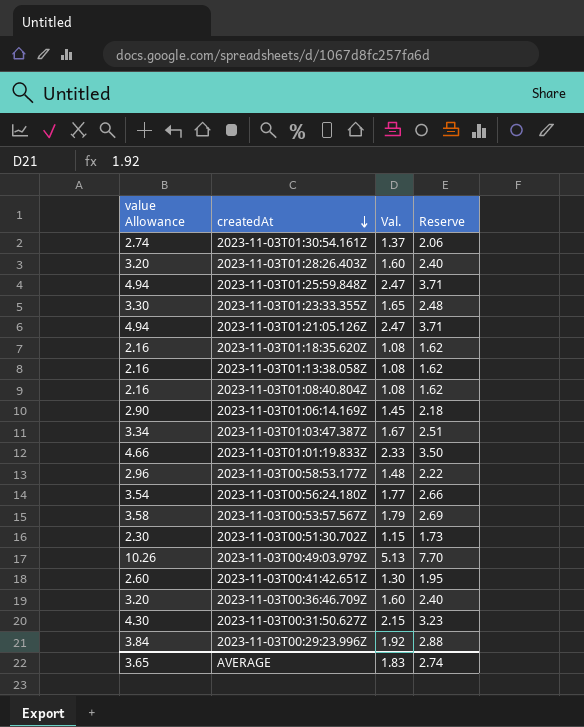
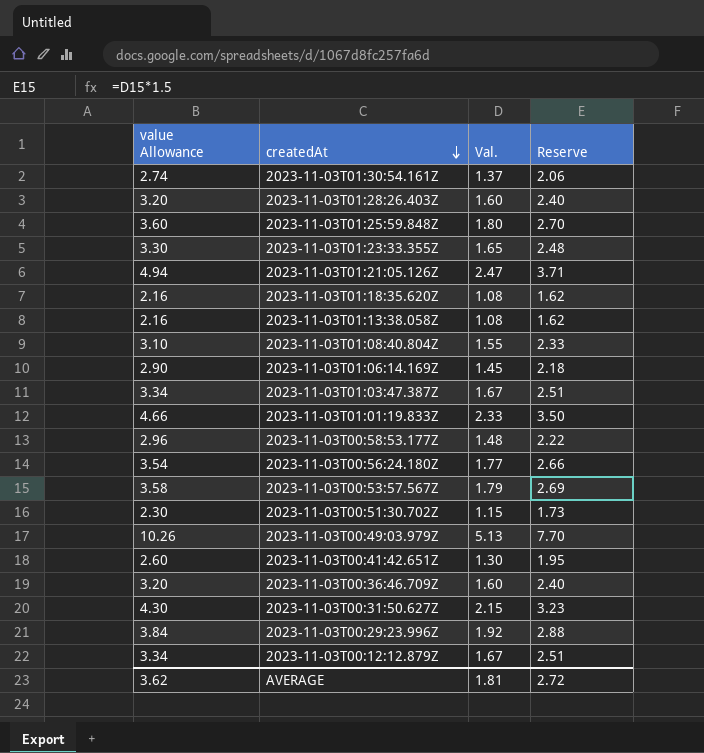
2023-11-03T01:25:59.848Z | value Allowance: 4.94 -> 3.60
2023-11-03T01:25:59.848Z | Val.: 2.47 -> 1.80
2023-11-03T01:25:59.848Z | Reserve: 3.71 -> 2.70
2023-11-03T01:08:40.804Z | value Allowance: 2.16 -> 3.10
2023-11-03T01:08:40.804Z | Val.: 1.08 -> 1.55
2023-11-03T01:08:40.804Z | Reserve: 1.62 -> 2.33
row 2023-11-03T00:12:12.879Z: none -> 3.34 | 1.67 | 2.51
AVERAGE | value Allowance: 3.65 -> 3.62
AVERAGE | Val.: 1.83 -> 1.81
AVERAGE | Reserve: 2.74 -> 2.72

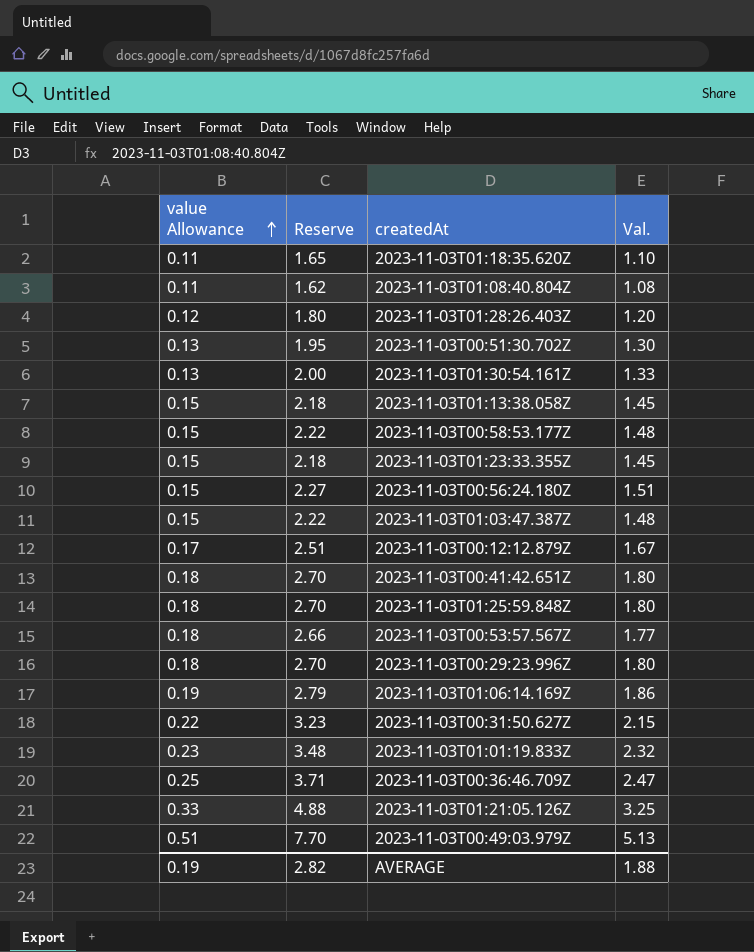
row order: createdAt descending -> value Allowance ascending
column value Allowance | formula: [Val.] * 2 -> [Val.] * 0.1
column Reserve | position: 4 -> 2
2023-11-03T01:18:35.620Z | Reserve: 1.62 -> 1.65
2023-11-03T01:18:35.620Z | Val.: 1.08 -> 1.10
2023-11-03T01:08:40.804Z | Reserve: 2.33 -> 1.62
2023-11-03T01:08:40.804Z | Val.: 1.55 -> 1.08
2023-11-03T01:28:26.403Z | Reserve: 2.40 -> 1.80
2023-11-03T01:28:26.403Z | Val.: 1.60 -> 1.20
2023-11-03T00:51:30.702Z | Reserve: 1.73 -> 1.95
2023-11-03T00:51:30.702Z | Val.: 1.15 -> 1.30
2023-11-03T01:30:54.161Z | Reserve: 2.06 -> 2.00
2023-11-03T01:30:54.161Z | Val.: 1.37 -> 1.33
2023-11-03T01:13:38.058Z | Reserve: 1.62 -> 2.18
2023-11-03T01:13:38.058Z | Val.: 1.08 -> 1.45
2023-11-03T01:23:33.355Z | Reserve: 2.48 -> 2.18
2023-11-03T01:23:33.355Z | Val.: 1.65 -> 1.45
2023-11-03T00:56:24.180Z | Reserve: 2.66 -> 2.27
2023-11-03T00:56:24.180Z | Val.: 1.77 -> 1.51
2023-11-03T01:03:47.387Z | Reserve: 2.51 -> 2.22
2023-11-03T01:03:47.387Z | Val.: 1.67 -> 1.48
2023-11-03T00:41:42.651Z | Reserve: 1.95 -> 2.70
2023-11-03T00:41:42.651Z | Val.: 1.30 -> 1.80
2023-11-03T00:53:57.567Z | Reserve: 2.69 -> 2.66
2023-11-03T00:53:57.567Z | Val.: 1.79 -> 1.77
2023-11-03T00:29:23.996Z | Reserve: 2.88 -> 2.70
2023-11-03T00:29:23.996Z | Val.: 1.92 -> 1.80
2023-11-03T01:06:14.169Z | Reserve: 2.18 -> 2.79
2023-11-03T01:06:14.169Z | Val.: 1.45 -> 1.86
2023-11-03T01:01:19.833Z | Reserve: 3.50 -> 3.48
2023-11-03T01:01:19.833Z | Val.: 2.33 -> 2.32
2023-11-03T00:36:46.709Z | Reserve: 2.40 -> 3.71
2023-11-03T00:36:46.709Z | Val.: 1.60 -> 2.47
2023-11-03T01:21:05.126Z | Reserve: 3.71 -> 4.88
2023-11-03T01:21:05.126Z | Val.: 2.47 -> 3.25
AVERAGE | value Allowance: 3.62 -> 0.19
AVERAGE | Reserve: 2.72 -> 2.82
AVERAGE | Val.: 1.81 -> 1.88

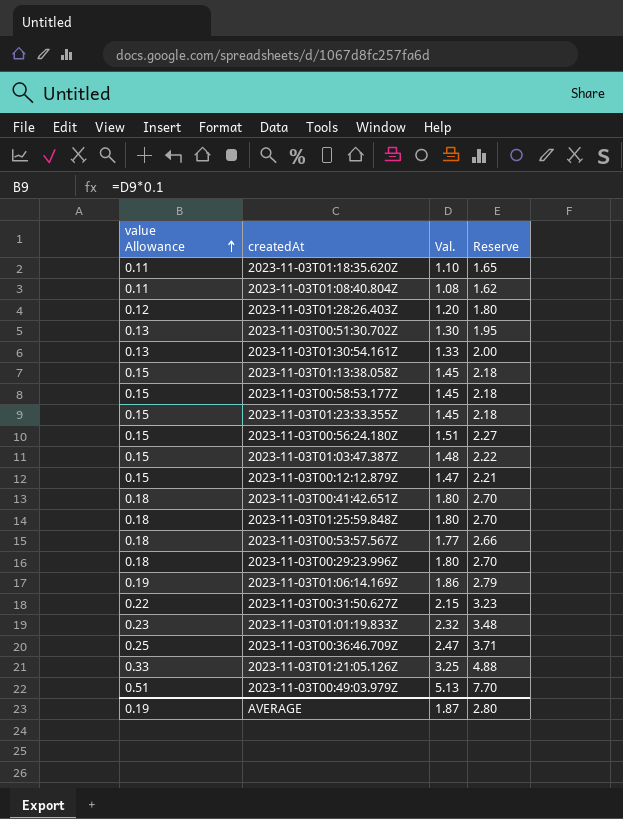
column Reserve | position: 2 -> 4
2023-11-03T00:58:53.177Z | Val.: 1.48 -> 1.45
2023-11-03T00:58:53.177Z | Reserve: 2.22 -> 2.18
2023-11-03T00:12:12.879Z | value Allowance: 0.17 -> 0.15
2023-11-03T00:12:12.879Z | Val.: 1.67 -> 1.47
2023-11-03T00:12:12.879Z | Reserve: 2.51 -> 2.21
AVERAGE | Val.: 1.88 -> 1.87
AVERAGE | Reserve: 2.82 -> 2.80

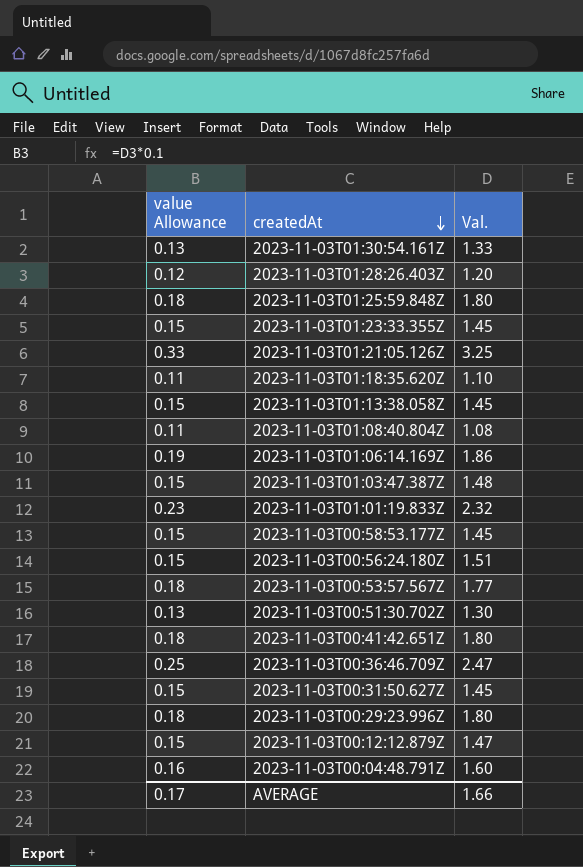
row order: value Allowance ascending -> createdAt descending
column Reserve | formula: [Val.] * 1.5 -> none
row 2023-11-03T00:49:03.979Z: 0.51 | 5.13 | 7.70 -> none
2023-11-03T00:31:50.627Z | value Allowance: 0.22 -> 0.15
2023-11-03T00:31:50.627Z | Val.: 2.15 -> 1.45
row 2023-11-03T00:04:48.791Z: none -> 0.16 | 1.60
AVERAGE | value Allowance: 0.19 -> 0.17
AVERAGE | Val.: 1.87 -> 1.66

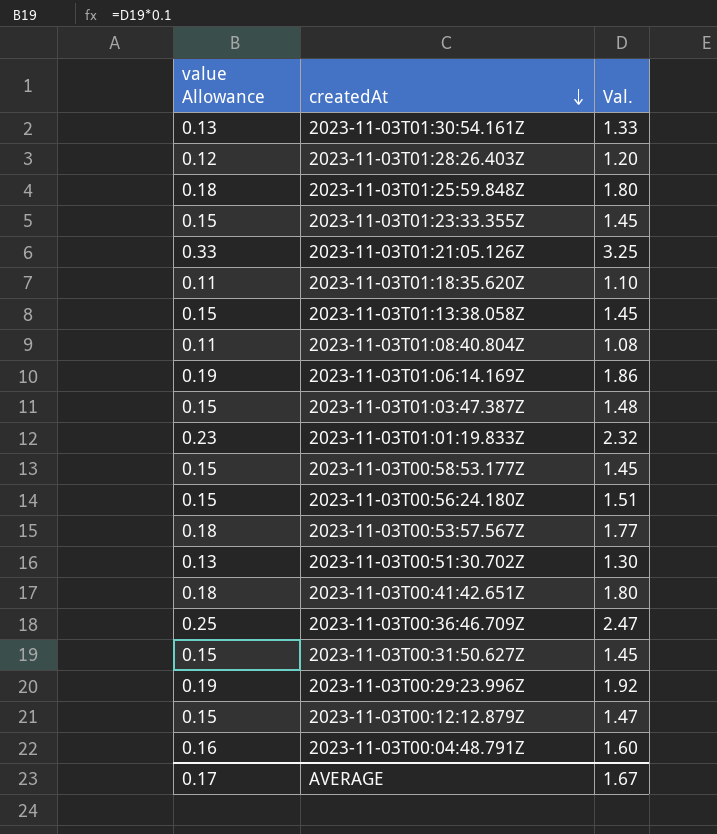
2023-11-03T00:29:23.996Z | value Allowance: 0.18 -> 0.19
2023-11-03T00:29:23.996Z | Val.: 1.80 -> 1.92
AVERAGE | Val.: 1.66 -> 1.67

